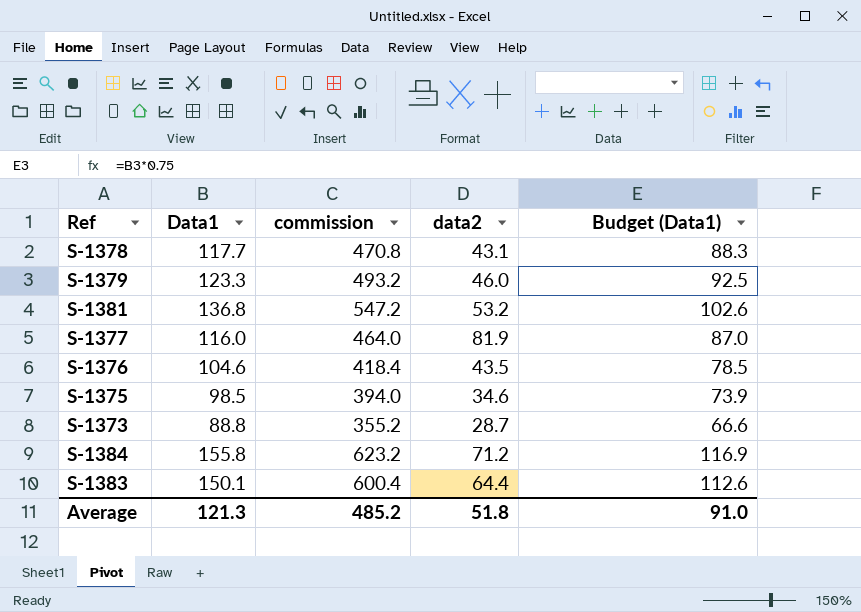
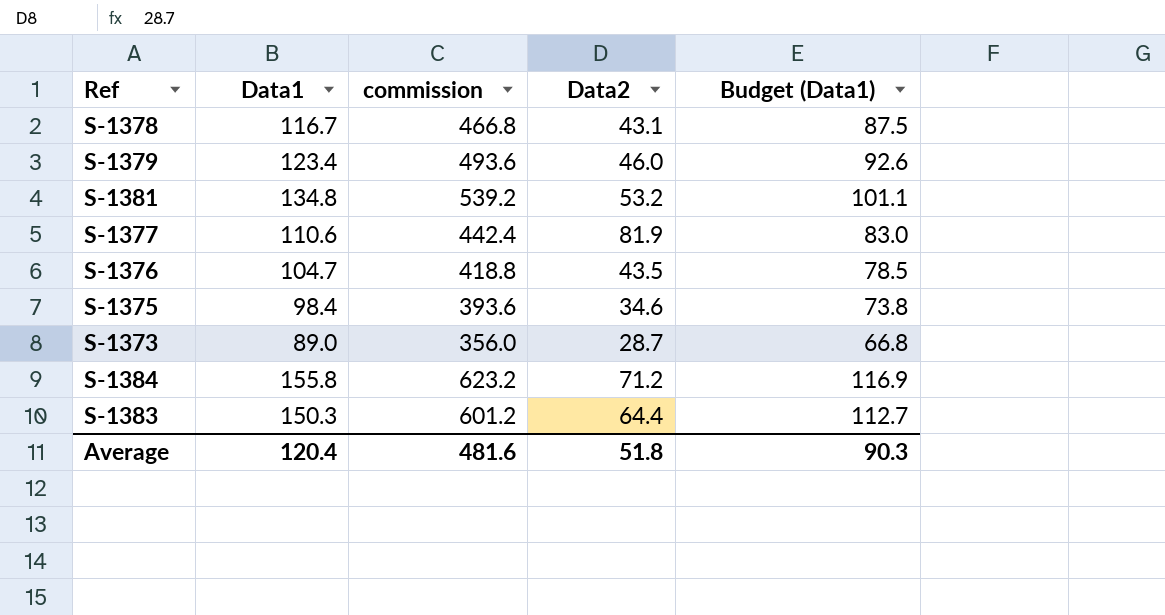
column name: data2 -> Data2
S-1378 | Data1: 117.7 -> 116.7
S-1378 | commission: 470.8 -> 466.8
S-1378 | Budget (Data1): 88.3 -> 87.5
S-1379 | Data1: 123.3 -> 123.4
S-1379 | commission: 493.2 -> 493.6
S-1379 | Budget (Data1): 92.5 -> 92.6
S-1381 | Data1: 136.8 -> 134.8
S-1381 | commission: 547.2 -> 539.2
S-1381 | Budget (Data1): 102.6 -> 101.1
S-1377 | Data1: 116.0 -> 110.6
S-1377 | commission: 464.0 -> 442.4
S-1377 | Budget (Data1): 87.0 -> 83.0
S-1376 | Data1: 104.6 -> 104.7
S-1376 | commission: 418.4 -> 418.8
S-1375 | Data1: 98.5 -> 98.4
S-1375 | commission: 394.0 -> 393.6
S-1375 | Budget (Data1): 73.9 -> 73.8
S-1373 | Data1: 88.8 -> 89.0
S-1373 | commission: 355.2 -> 356.0
S-1373 | Budget (Data1): 66.6 -> 66.8
S-1383 | Data1: 150.1 -> 150.3
S-1383 | commission: 600.4 -> 601.2
S-1383 | Budget (Data1): 112.6 -> 112.7
Average | Data1: 121.3 -> 120.4
Average | commission: 485.2 -> 481.6
Average | Budget (Data1): 91.0 -> 90.3

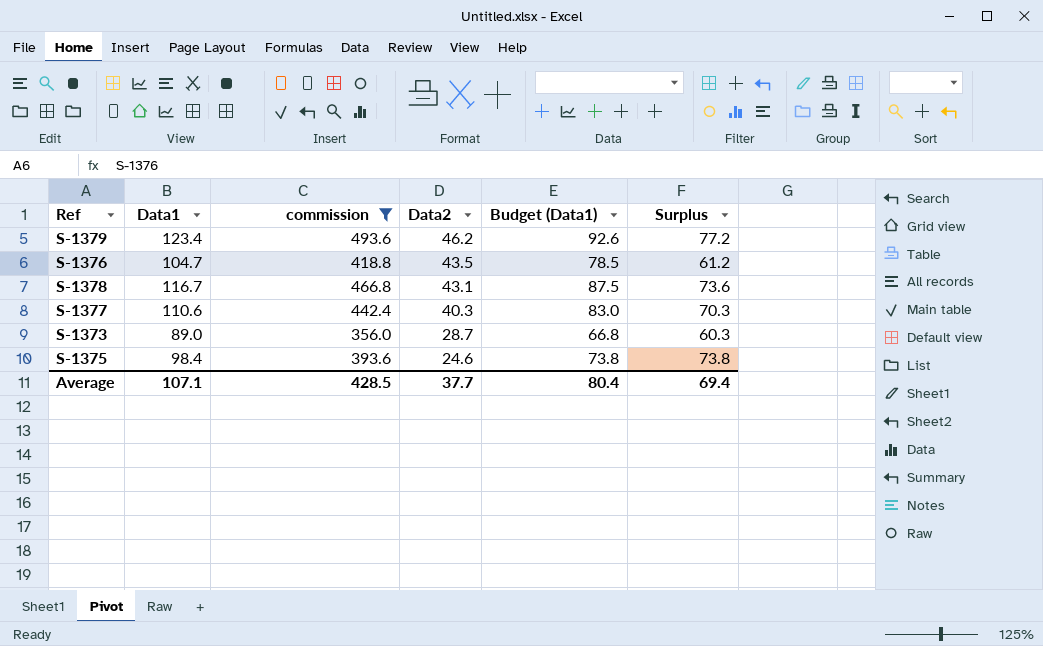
filter: none -> commission <= 493.6
row order: none -> Data2 descending
column Surplus | formula: none -> [Data1] - [Data2]
S-1379 | Data2: 46.0 -> 46.2
S-1377 | Data2: 81.9 -> 40.3
S-1375 | Data2: 34.6 -> 24.6
Average | Data1: 120.4 -> 107.1
Average | commission: 481.6 -> 428.5
Average | Data2: 51.8 -> 37.7
Average | Budget (Data1): 90.3 -> 80.4

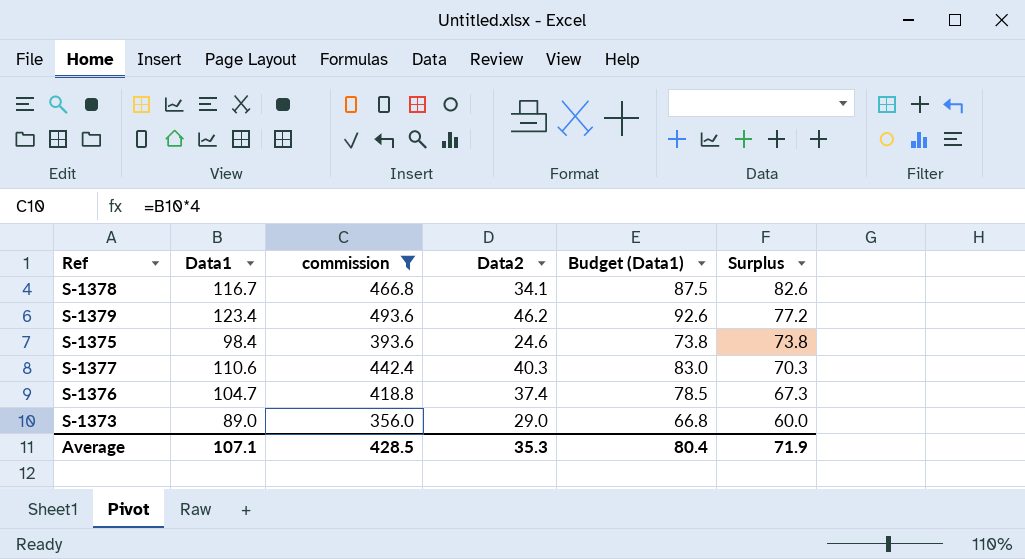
row order: Data2 descending -> Surplus descending
S-1378 | Data2: 43.1 -> 34.1
S-1378 | Surplus: 73.6 -> 82.6
S-1376 | Data2: 43.5 -> 37.4
S-1376 | Surplus: 61.2 -> 67.3
S-1373 | Data2: 28.7 -> 29.0
S-1373 | Surplus: 60.3 -> 60.0
Average | Data2: 37.7 -> 35.3
Average | Surplus: 69.4 -> 71.9

